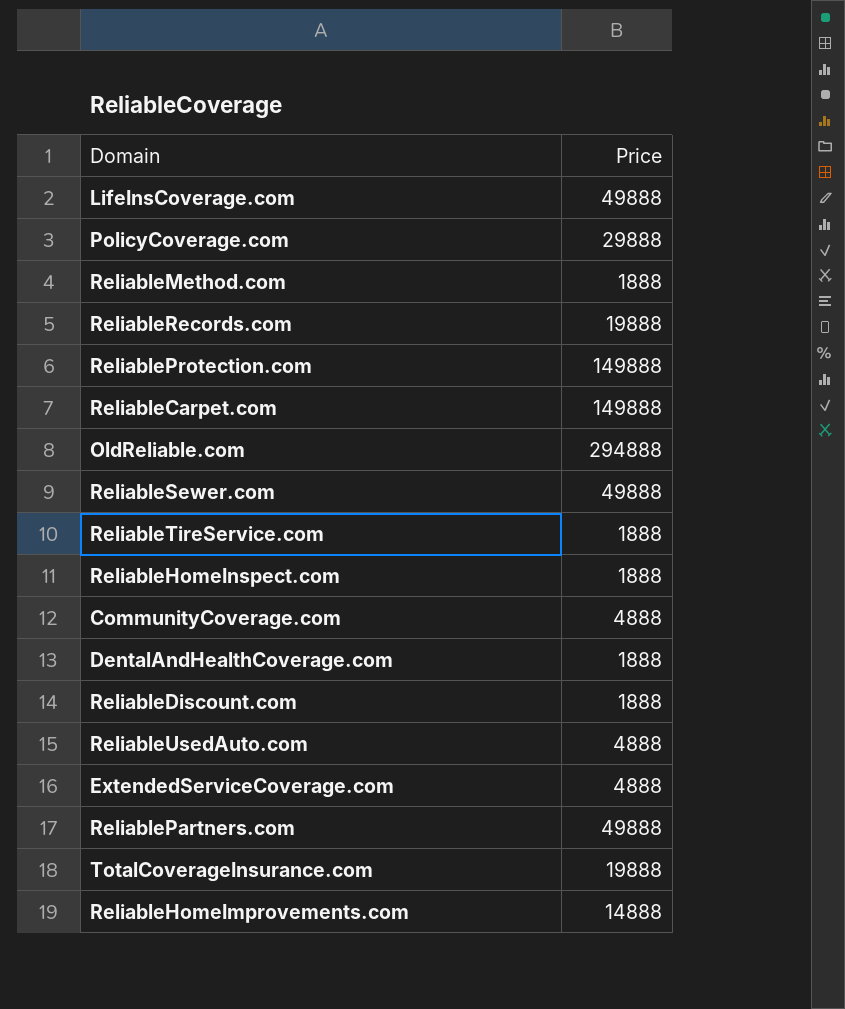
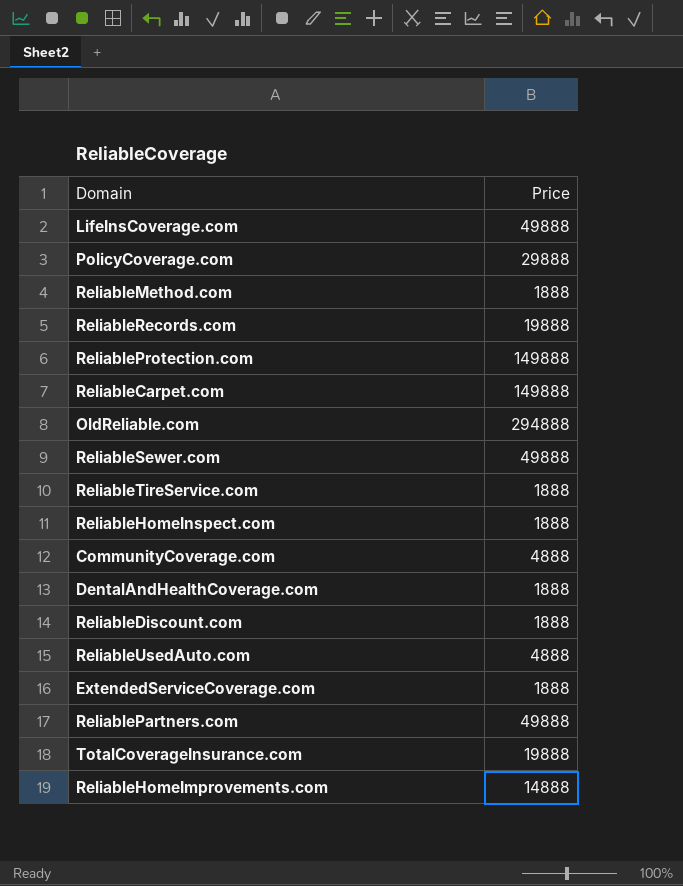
ExtendedServiceCoverage.com | Price: 4888 -> 1888

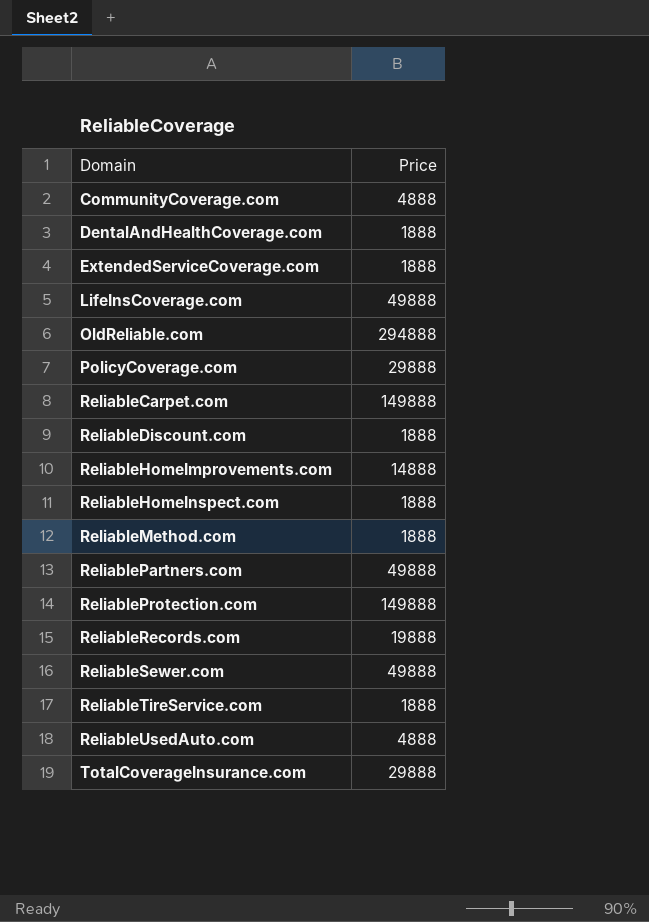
row order: none -> Domain ascending
TotalCoverageInsurance.com | Price: 19888 -> 29888

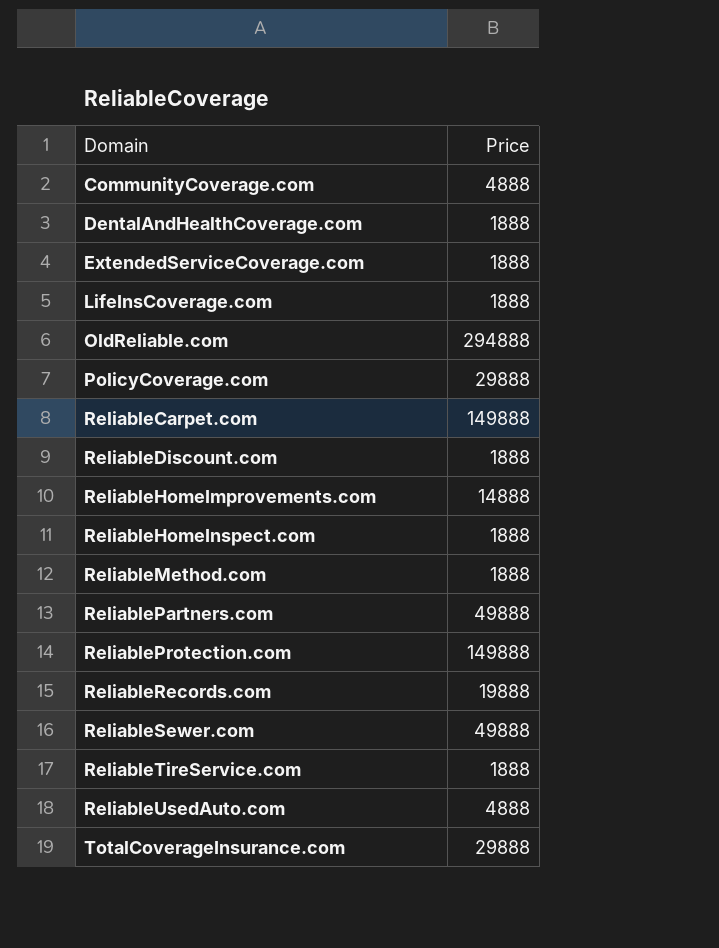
LifeInsCoverage.com | Price: 49888 -> 1888

